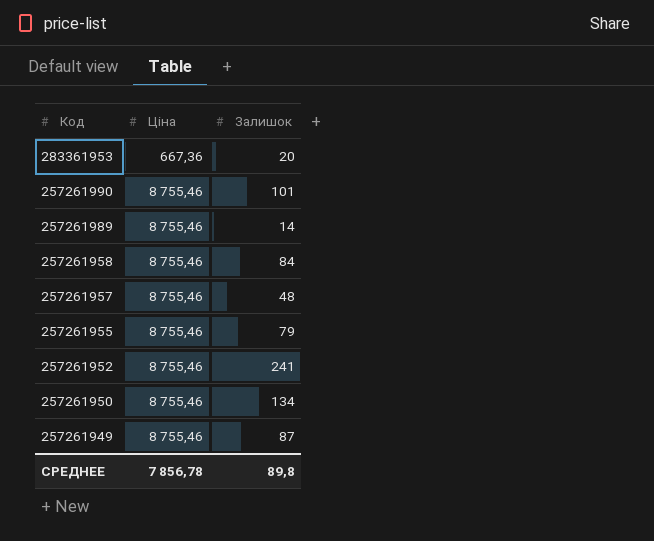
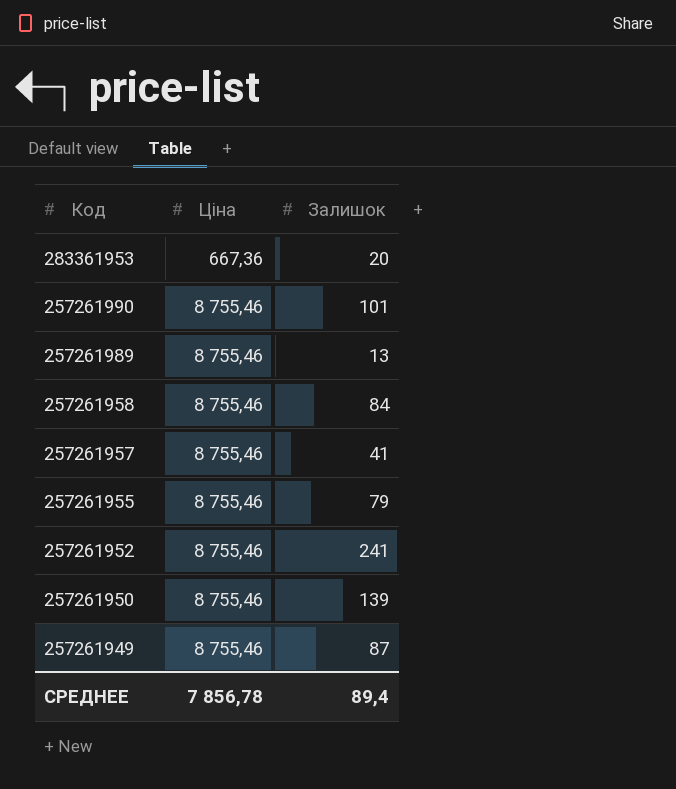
257261989 | Залишок: 14 -> 13
257261957 | Залишок: 48 -> 41
257261950 | Залишок: 134 -> 139
СРЕДНЕЕ | Залишок: 89,8 -> 89,4

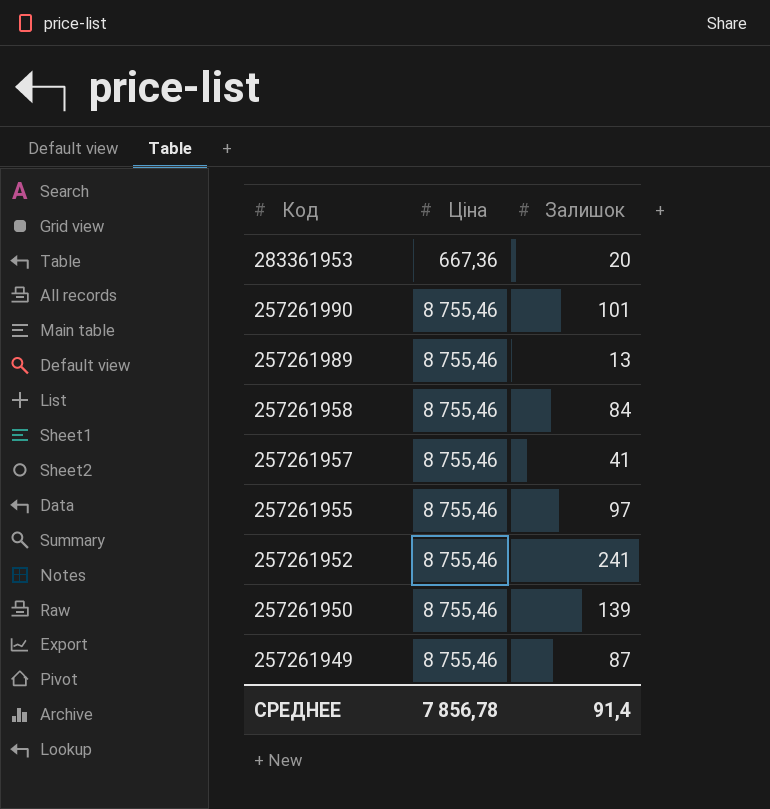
257261955 | Залишок: 79 -> 97
СРЕДНЕЕ | Залишок: 89,4 -> 91,4

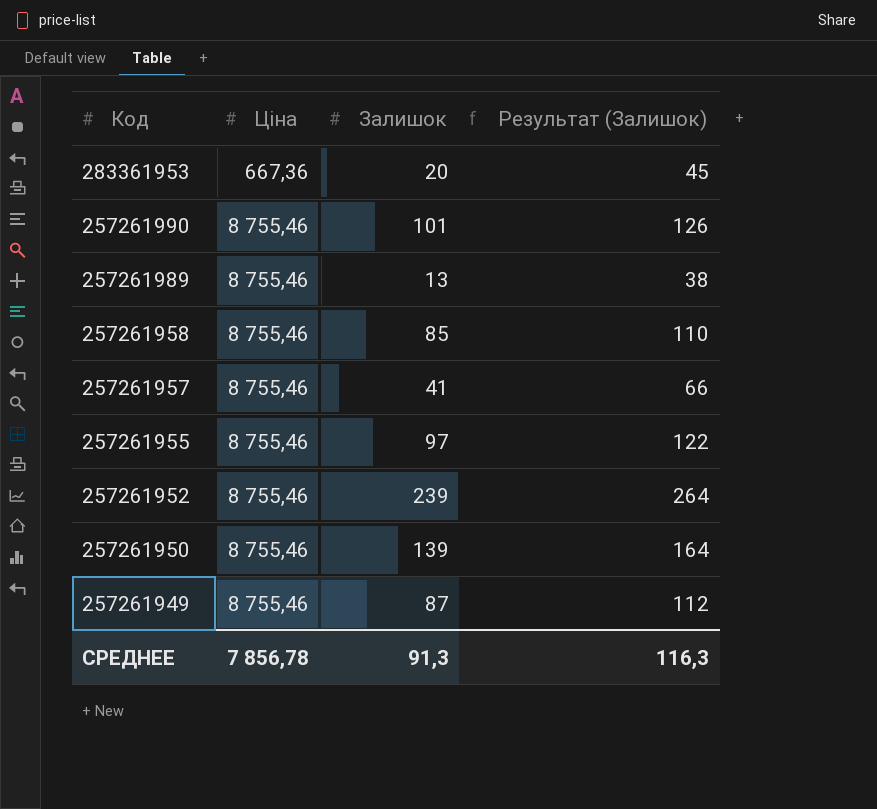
column Результат (Залишок) | formula: none -> [Залишок] + 25
257261958 | Залишок: 84 -> 85
257261952 | Залишок: 241 -> 239
СРЕДНЕЕ | Залишок: 91,4 -> 91,3

